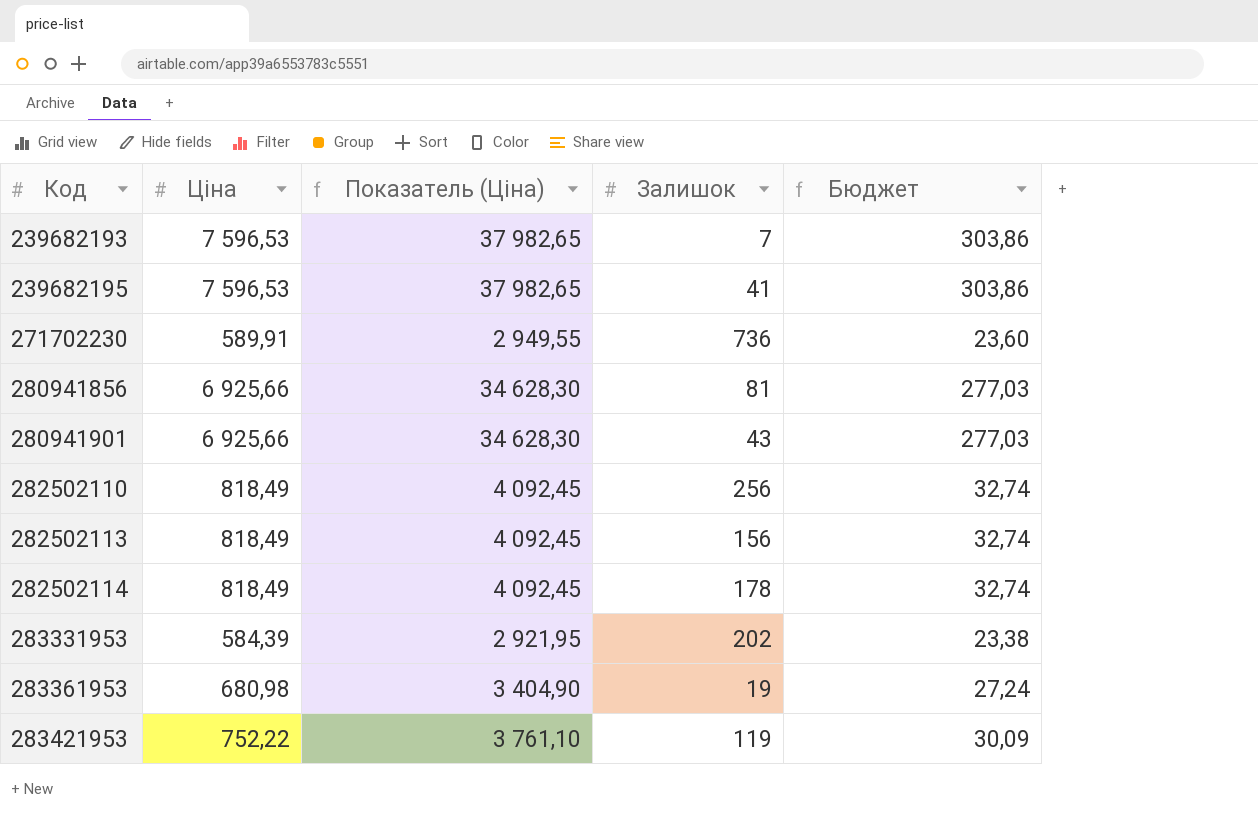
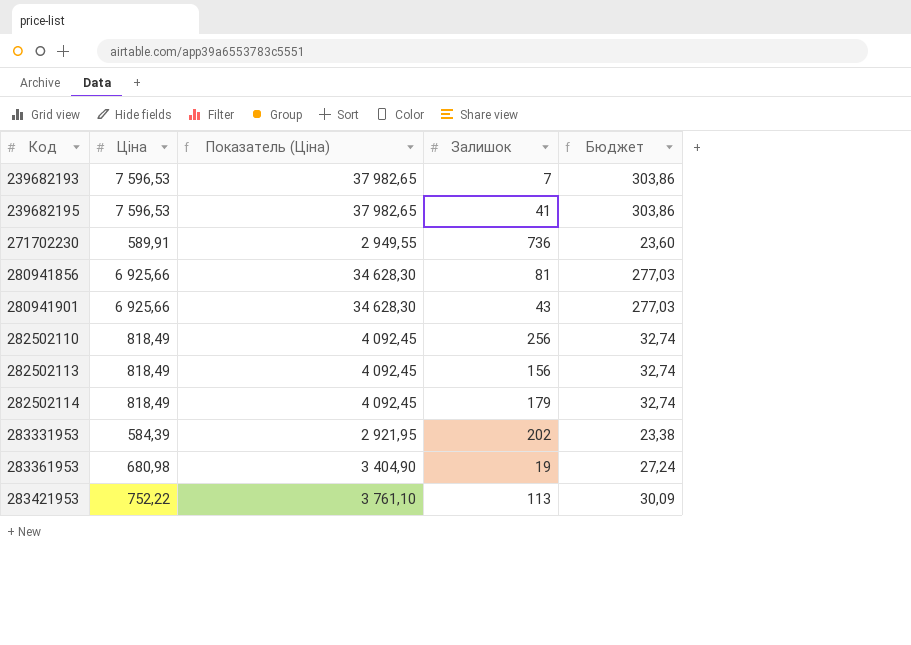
282502114 | Залишок: 178 -> 179
283421953 | Залишок: 119 -> 113

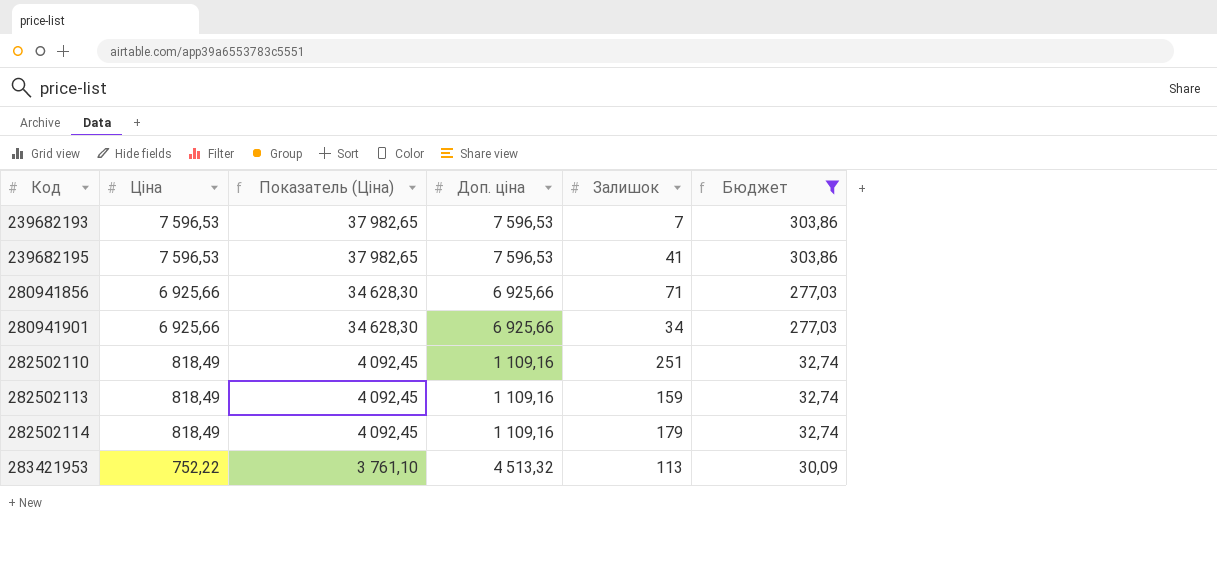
filter: none -> Бюджет >= 30,09
column Доп. ціна | position: none -> 4
280941856 | Залишок: 81 -> 71
280941901 | Залишок: 43 -> 34
282502110 | Залишок: 256 -> 251
282502113 | Залишок: 156 -> 159

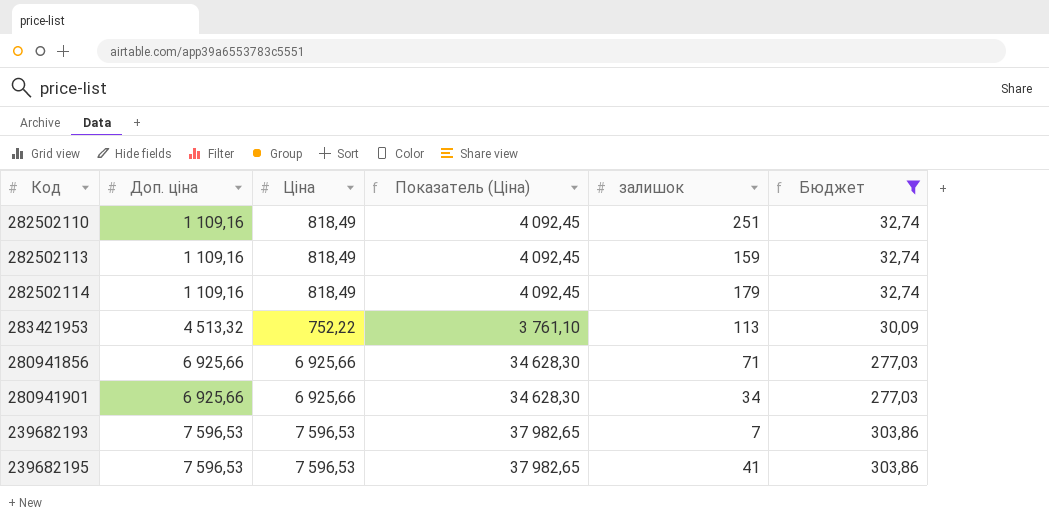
row order: Код ascending -> Доп. ціна ascending
column Доп. ціна | position: 4 -> 2
column name: Залишок -> залишок

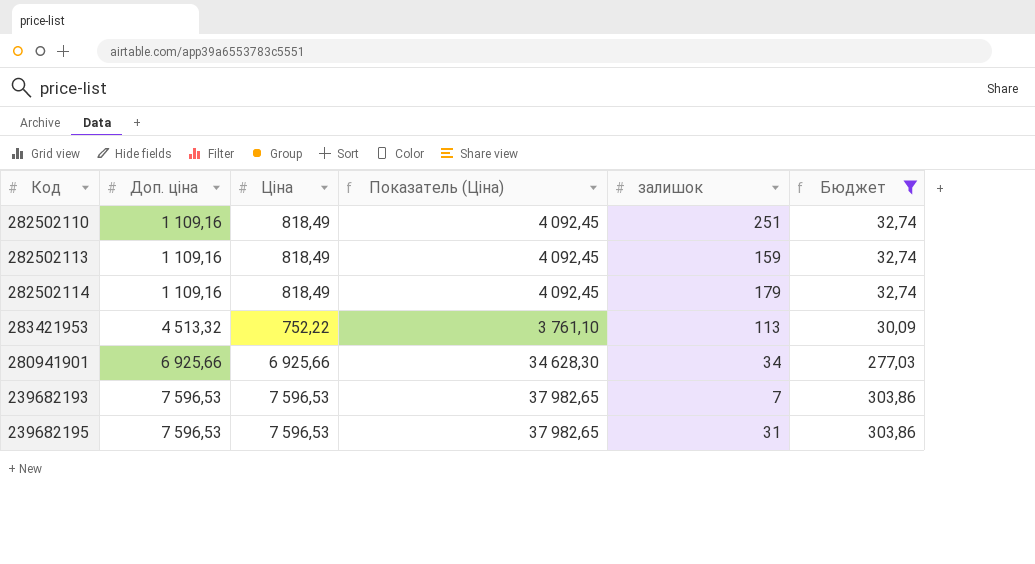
row 280941856: 6 925,66 | 6 925,66 | 34 628,30 | 71 | 277,03 -> none
239682195 | залишок: 41 -> 31

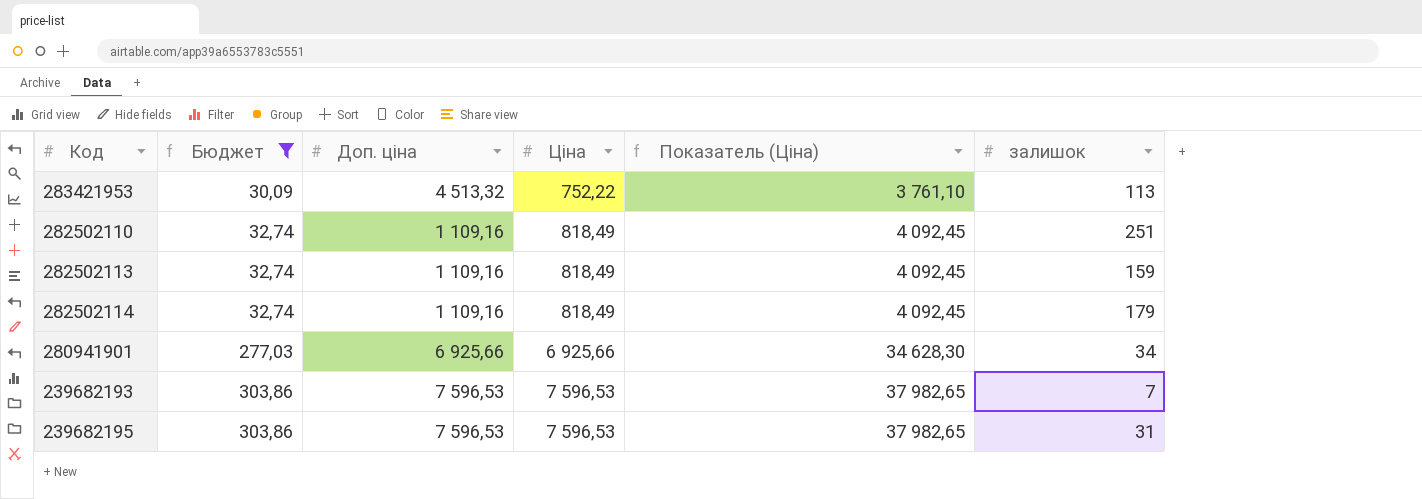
row order: Доп. ціна ascending -> Бюджет ascending
column Бюджет | position: 6 -> 2

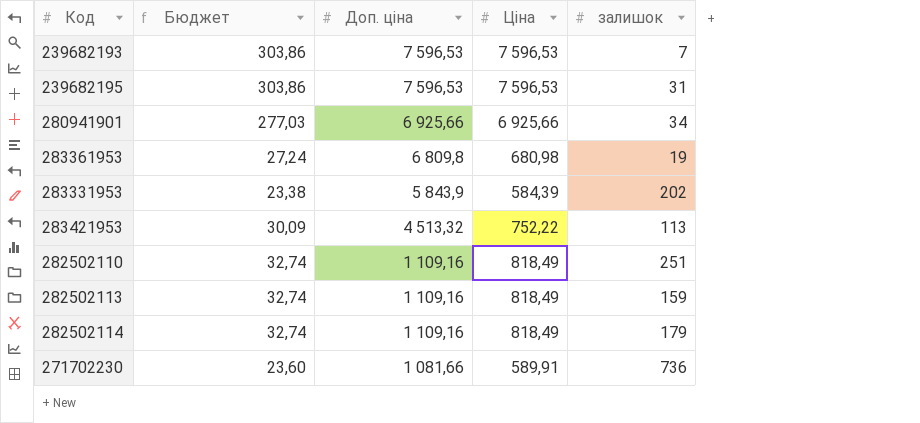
filter: Бюджет >= 30,09 -> none
row order: Бюджет ascending -> Доп. ціна descending
column Показатель (Ціна) | formula: [Ціна] * 5 -> none

